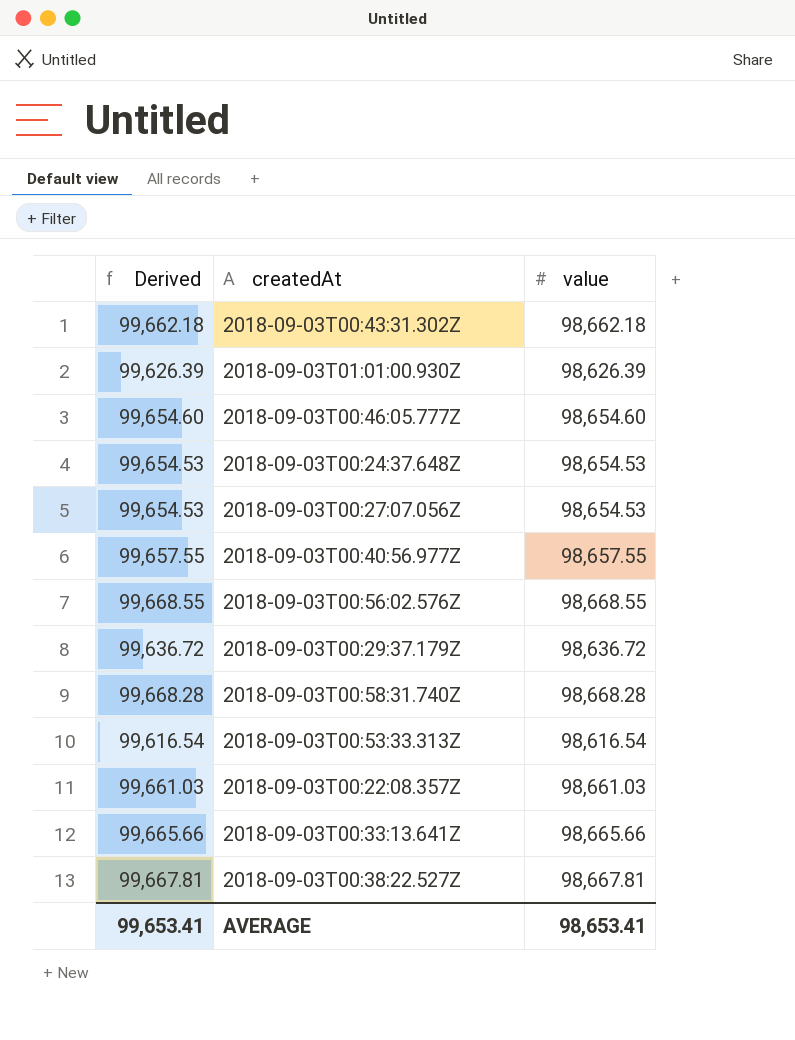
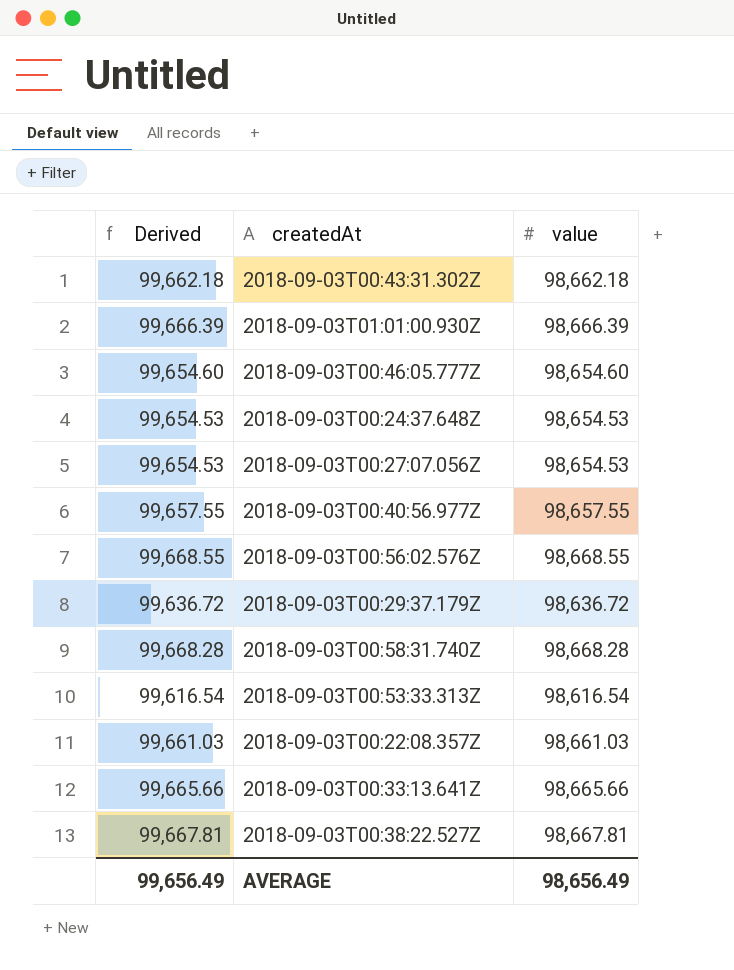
2018-09-03T01:01:00.930Z | Derived: 99,626.39 -> 99,666.39
2018-09-03T01:01:00.930Z | value: 98,626.39 -> 98,666.39
AVERAGE | Derived: 99,653.41 -> 99,656.49
AVERAGE | value: 98,653.41 -> 98,656.49

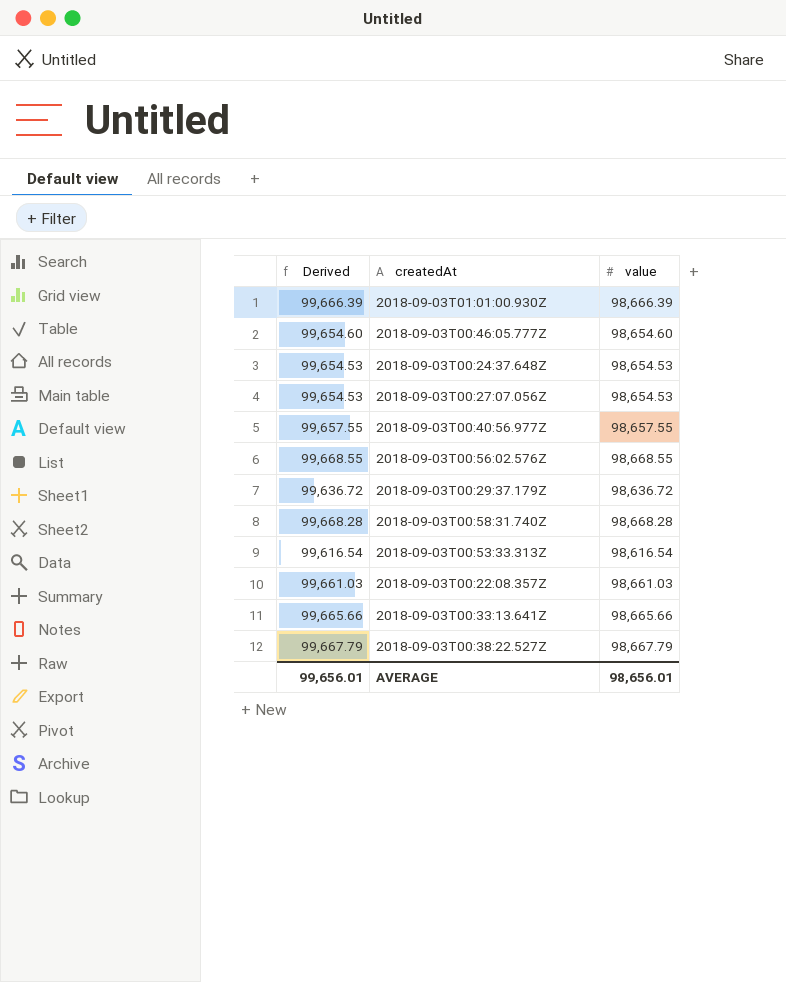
row 2018-09-03T00:43:31.302Z: 99,662.18 | 98,662.18 -> none
2018-09-03T00:38:22.527Z | Derived: 99,667.81 -> 99,667.79
2018-09-03T00:38:22.527Z | value: 98,667.81 -> 98,667.79
AVERAGE | Derived: 99,656.49 -> 99,656.01
AVERAGE | value: 98,656.49 -> 98,656.01

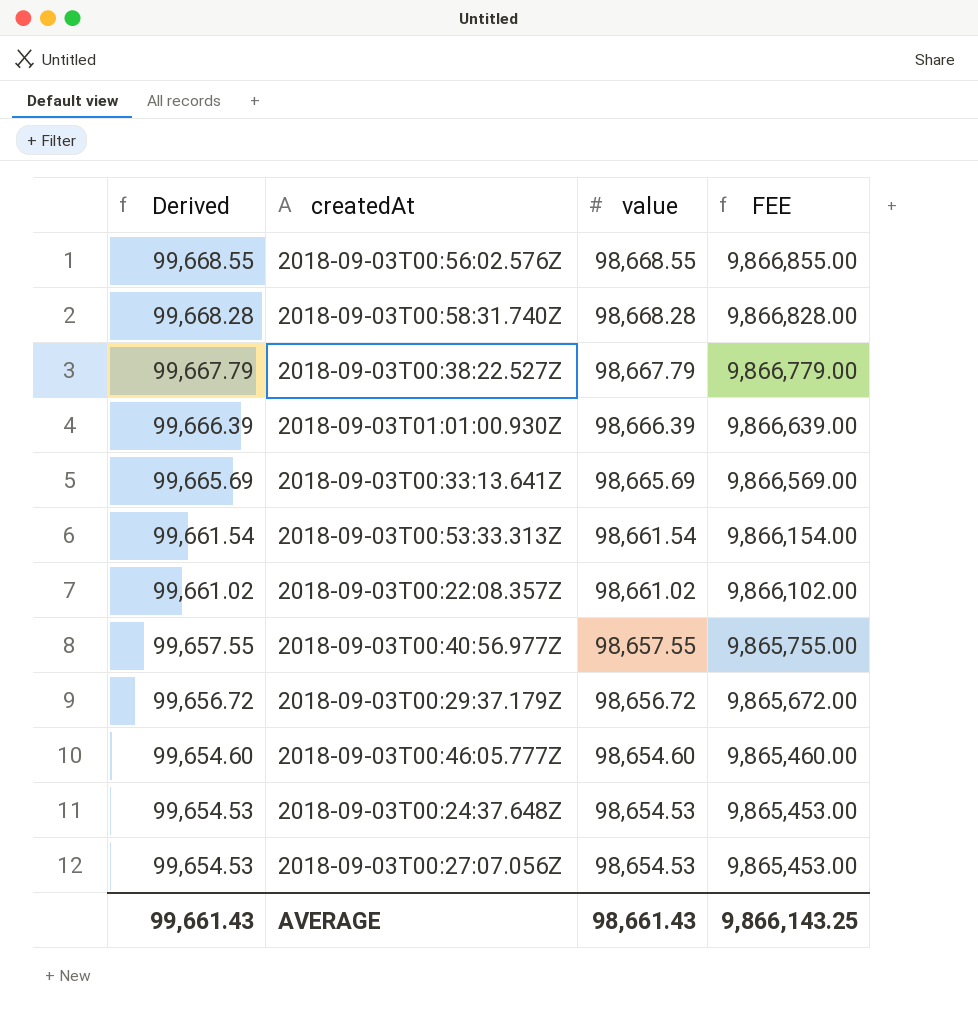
row order: none -> Derived descending
column FEE | formula: none -> [value] * 100
2018-09-03T00:33:13.641Z | Derived: 99,665.66 -> 99,665.69
2018-09-03T00:33:13.641Z | value: 98,665.66 -> 98,665.69
2018-09-03T00:53:33.313Z | Derived: 99,616.54 -> 99,661.54
2018-09-03T00:53:33.313Z | value: 98,616.54 -> 98,661.54
2018-09-03T00:22:08.357Z | Derived: 99,661.03 -> 99,661.02
2018-09-03T00:22:08.357Z | value: 98,661.03 -> 98,661.02
2018-09-03T00:29:37.179Z | Derived: 99,636.72 -> 99,656.72
2018-09-03T00:29:37.179Z | value: 98,636.72 -> 98,656.72
AVERAGE | Derived: 99,656.01 -> 99,661.43
AVERAGE | value: 98,656.01 -> 98,661.43

